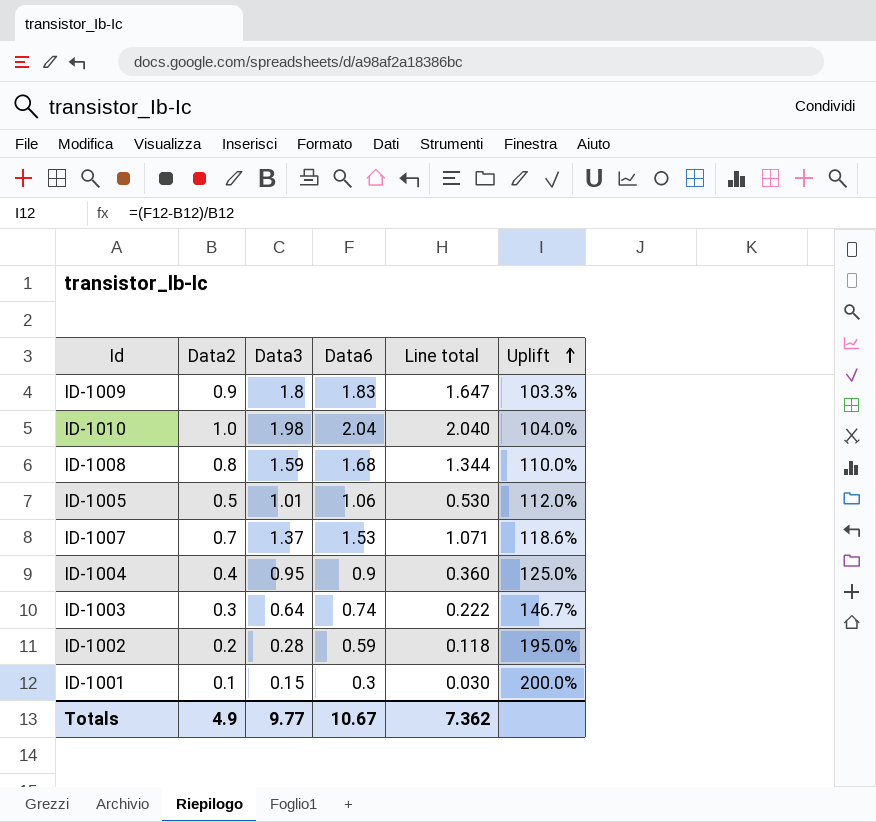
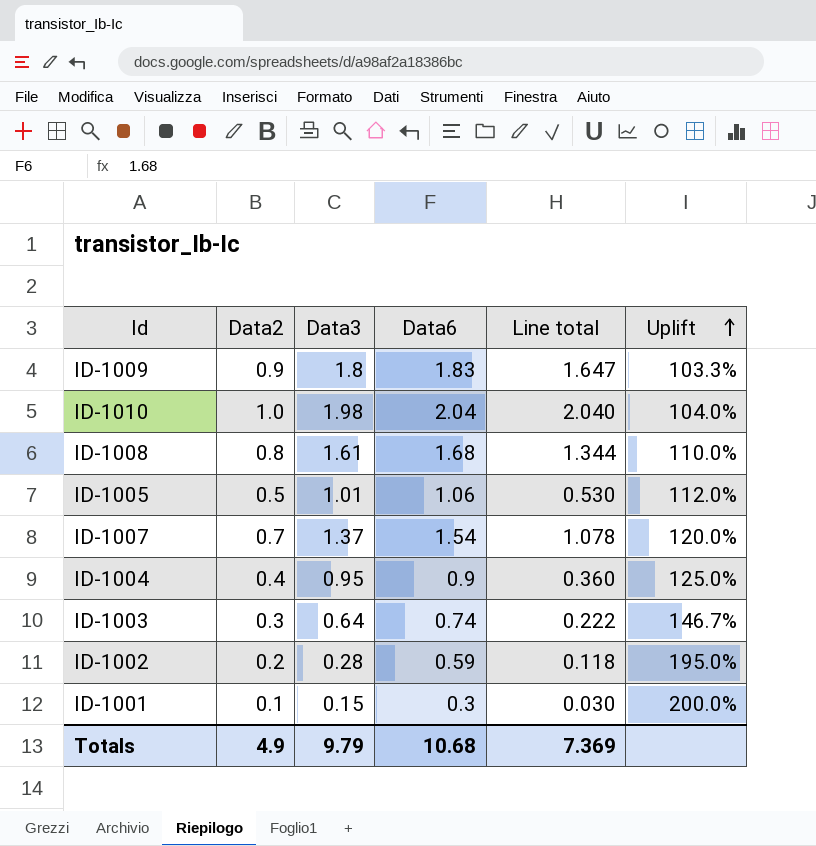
ID-1008 | Data3: 1.59 -> 1.61
ID-1007 | Data6: 1.53 -> 1.54
ID-1007 | Line total: 1.071 -> 1.078
ID-1007 | Uplift: 118.6% -> 120.0%
Totals | Data3: 9.77 -> 9.79
Totals | Data6: 10.67 -> 10.68
Totals | Line total: 7.362 -> 7.369

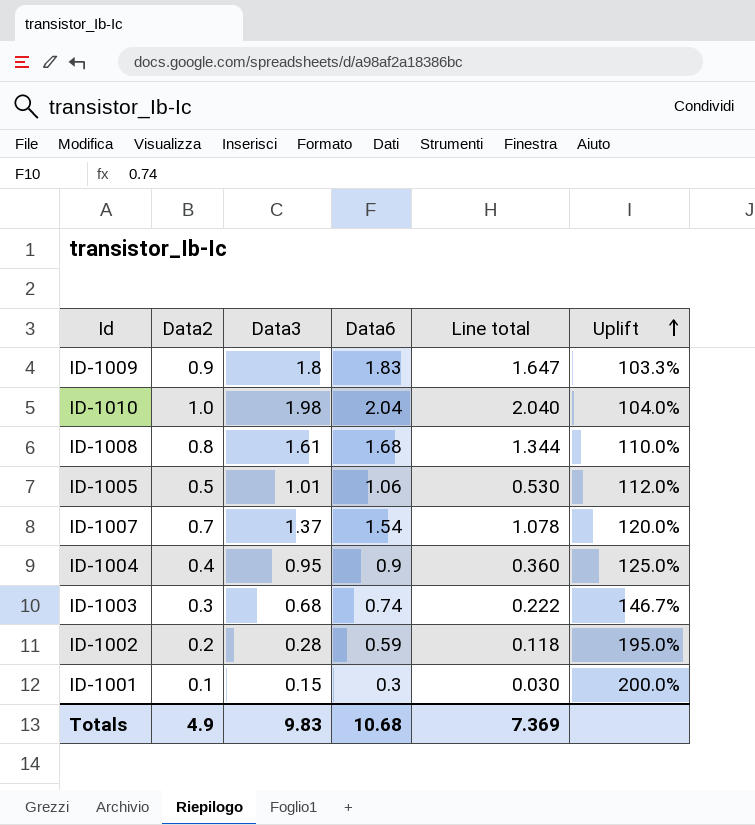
ID-1003 | Data3: 0.64 -> 0.68
Totals | Data3: 9.79 -> 9.83

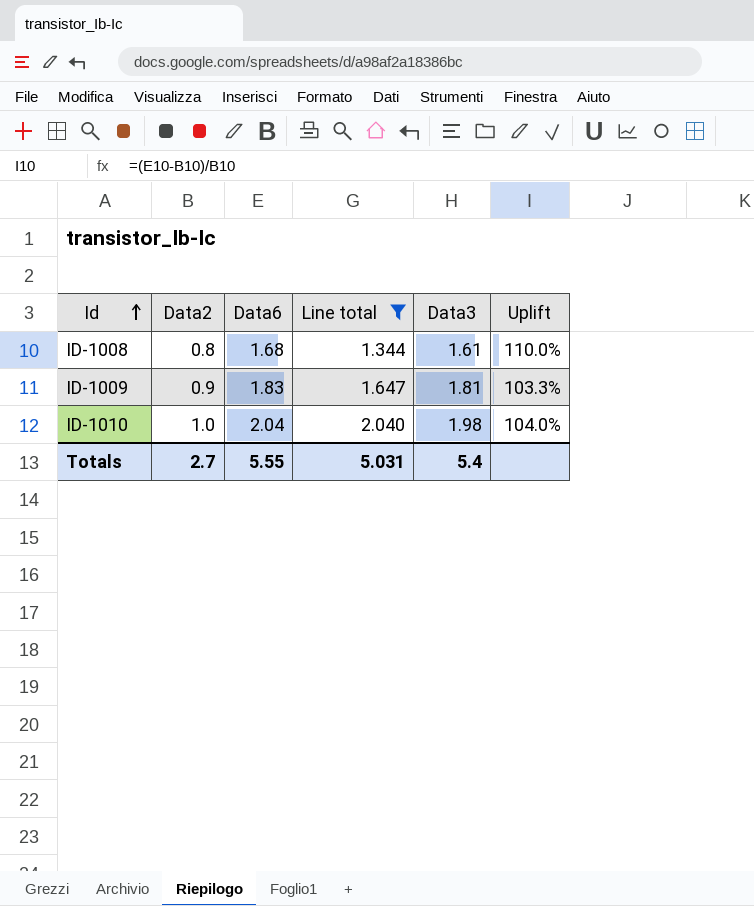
filter: none -> Line total >= 1.344
row order: Uplift ascending -> Id ascending
column Data3 | position: 3 -> 5
ID-1009 | Data3: 1.8 -> 1.81
Totals | Data2: 4.9 -> 2.7
Totals | Data6: 10.68 -> 5.55
Totals | Line total: 7.369 -> 5.031
Totals | Data3: 9.83 -> 5.4

